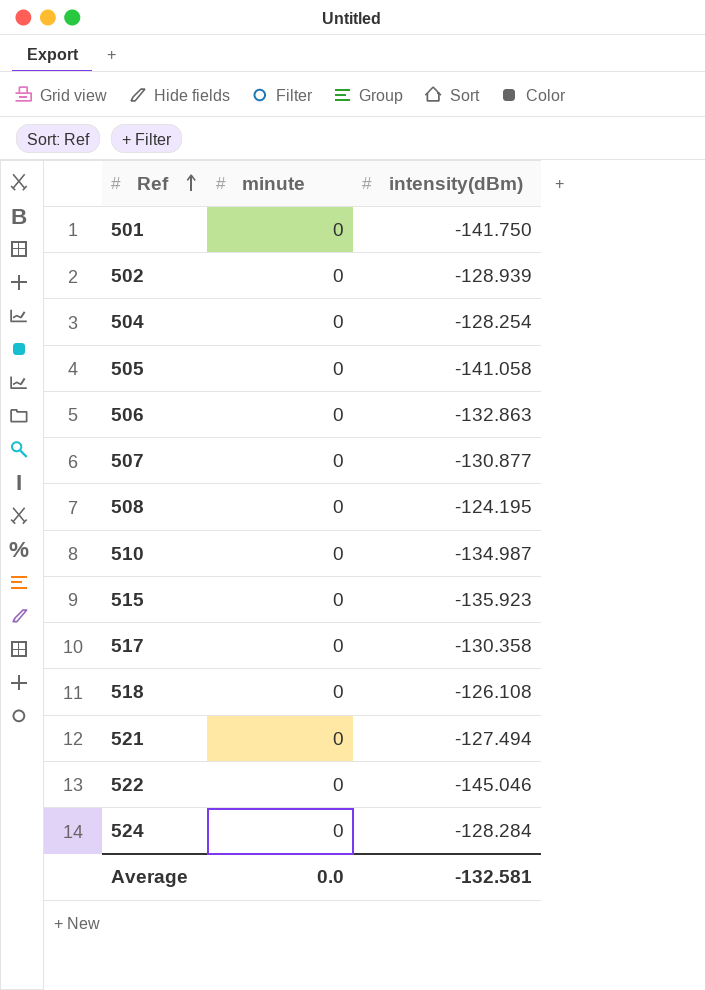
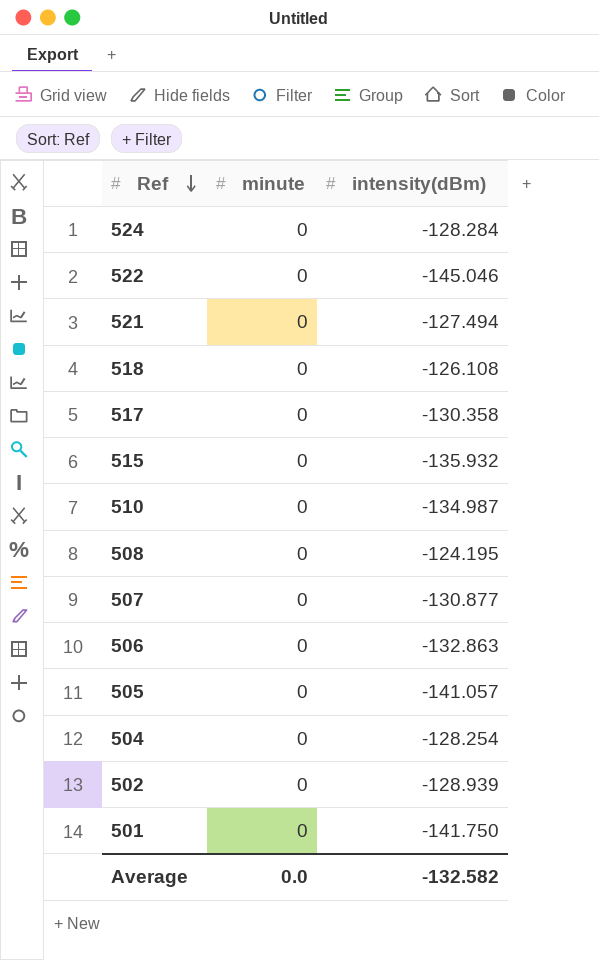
row order: Ref ascending -> Ref descending
515 | intensity(dBm): -135.923 -> -135.932
505 | intensity(dBm): -141.058 -> -141.057
Average | intensity(dBm): -132.581 -> -132.582

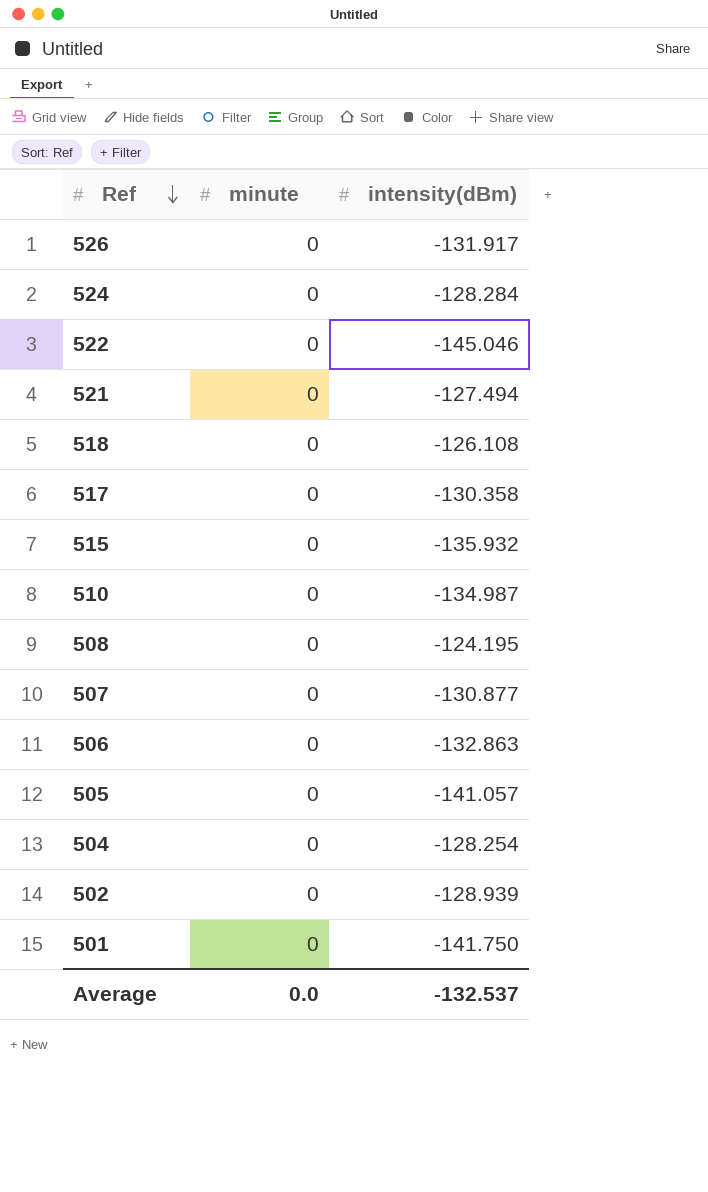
row 526: none -> 0 | -131.917
Average | intensity(dBm): -132.582 -> -132.537

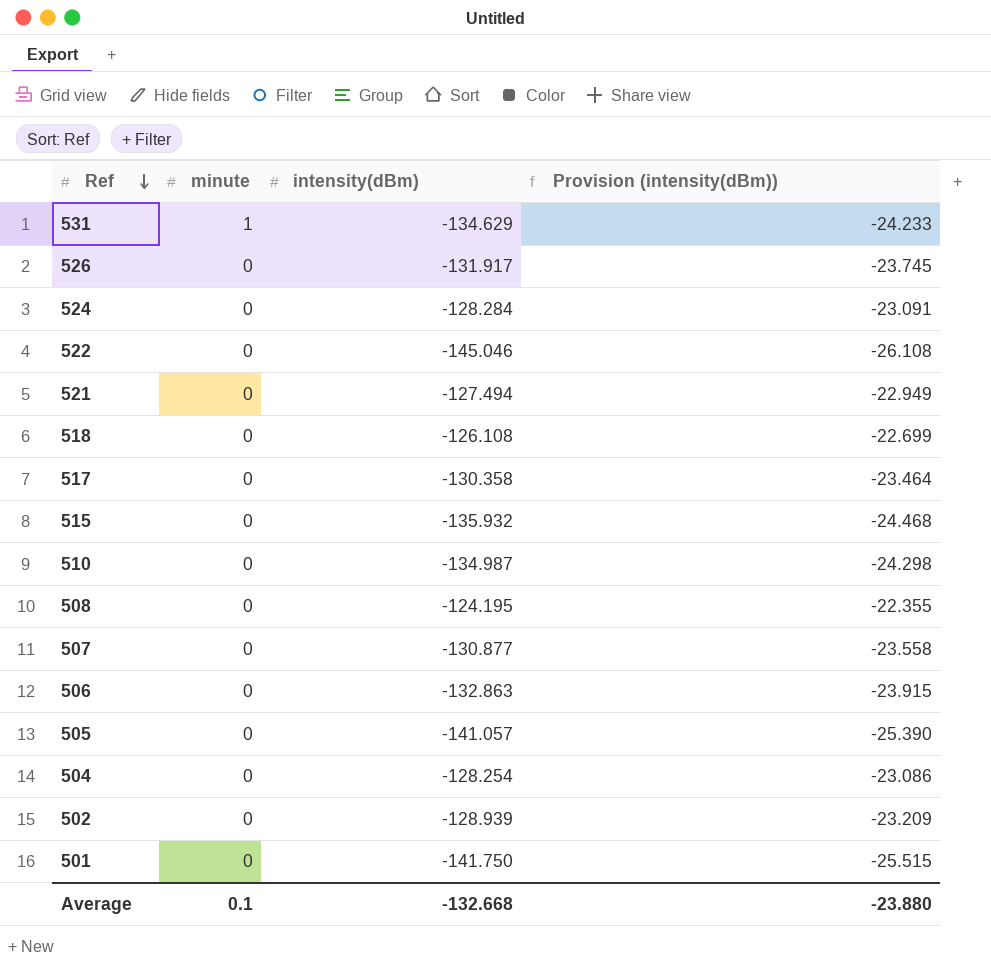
column Provision (intensity(dBm)) | formula: none -> [intensity(dBm)] * 0.18
row 531: none -> 1 | -134.629 | -24.233
Average | minute: 0.0 -> 0.1
Average | intensity(dBm): -132.537 -> -132.668

